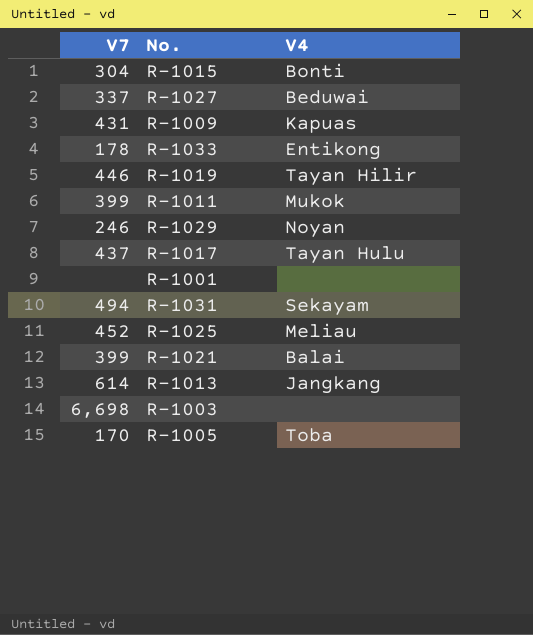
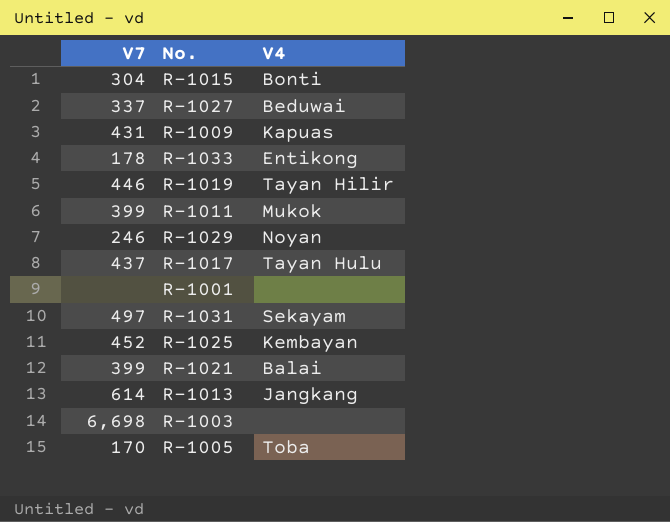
R-1031 | V7: 494 -> 497
R-1025 | V4: Meliau -> Kembayan

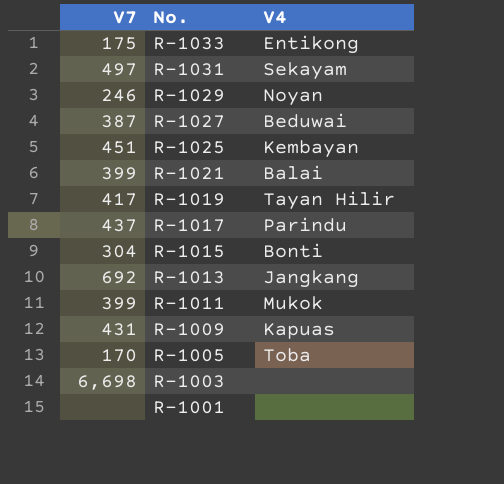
row order: none -> No. descending
R-1033 | V7: 178 -> 175
R-1027 | V7: 337 -> 387
R-1025 | V7: 452 -> 451
R-1019 | V7: 446 -> 417
R-1017 | V4: Tayan Hulu -> Parindu
R-1013 | V7: 614 -> 692

